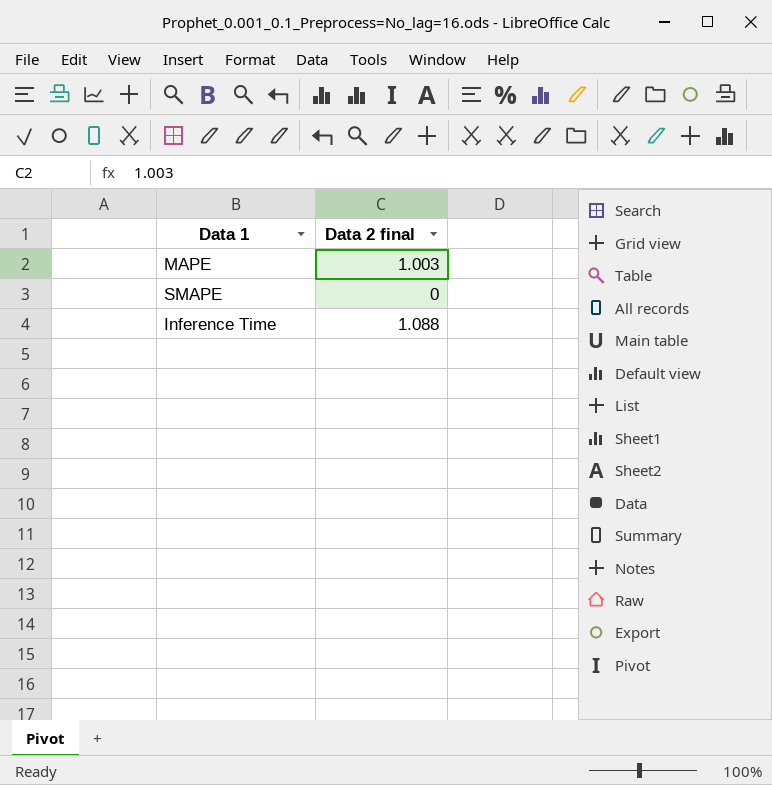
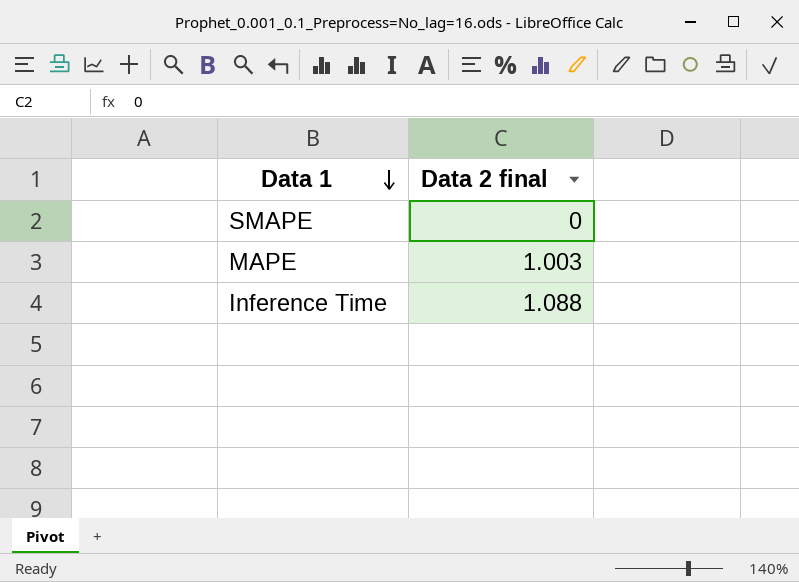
row order: none -> Data 1 descending

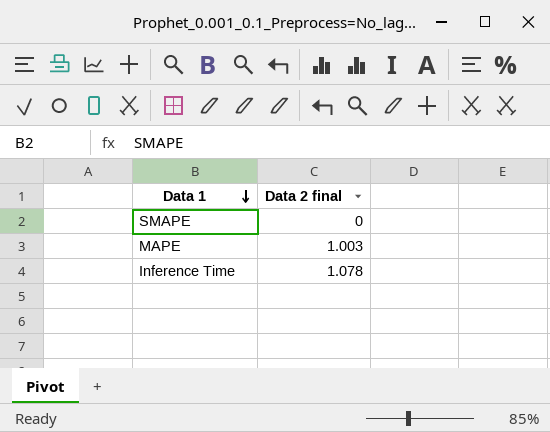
Inference Time | Data 2 final: 1.088 -> 1.078

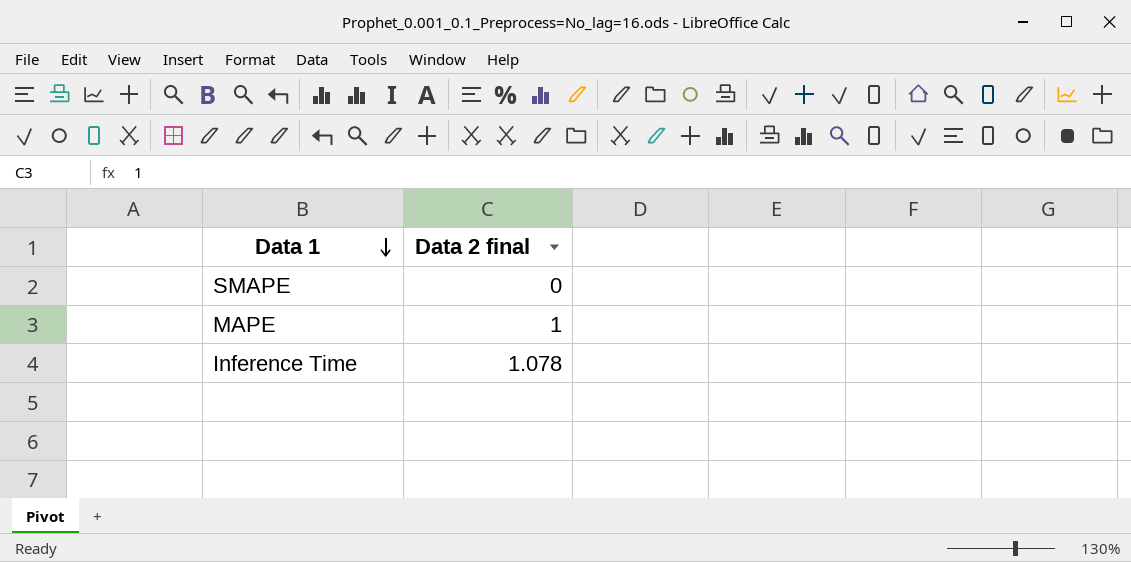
MAPE | Data 2 final: 1.003 -> 1

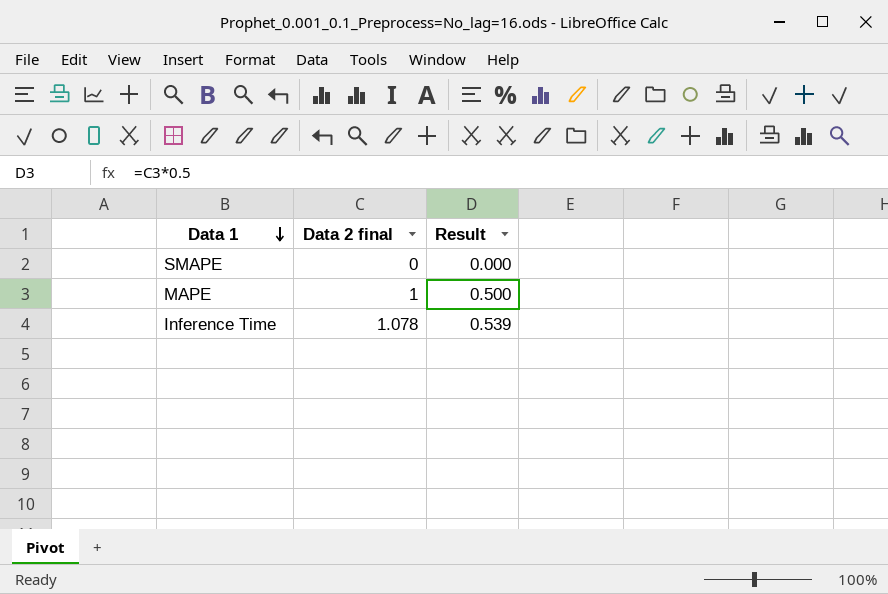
column Result | formula: none -> [Data 2 final] * 0.5

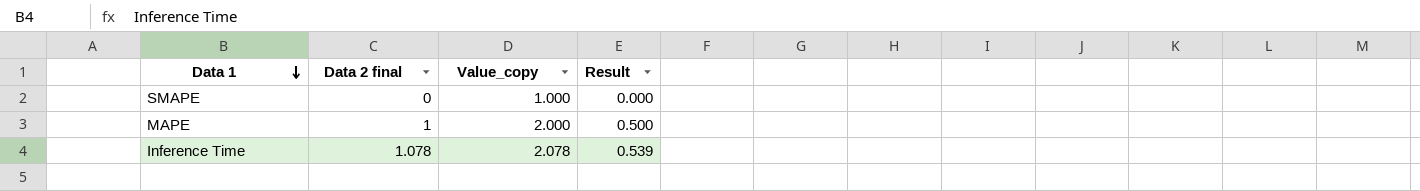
column Value_copy | formula: none -> [Data 2 final] + 1

